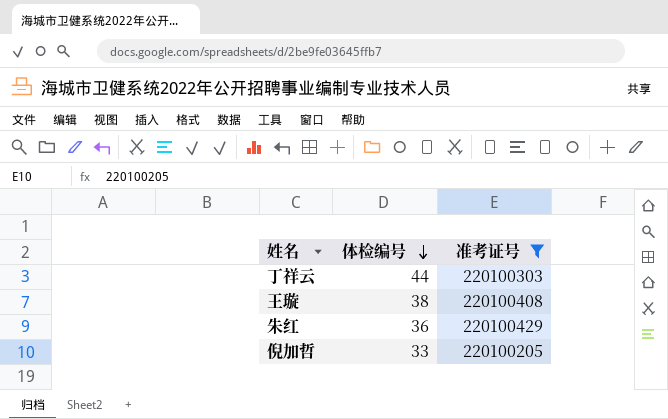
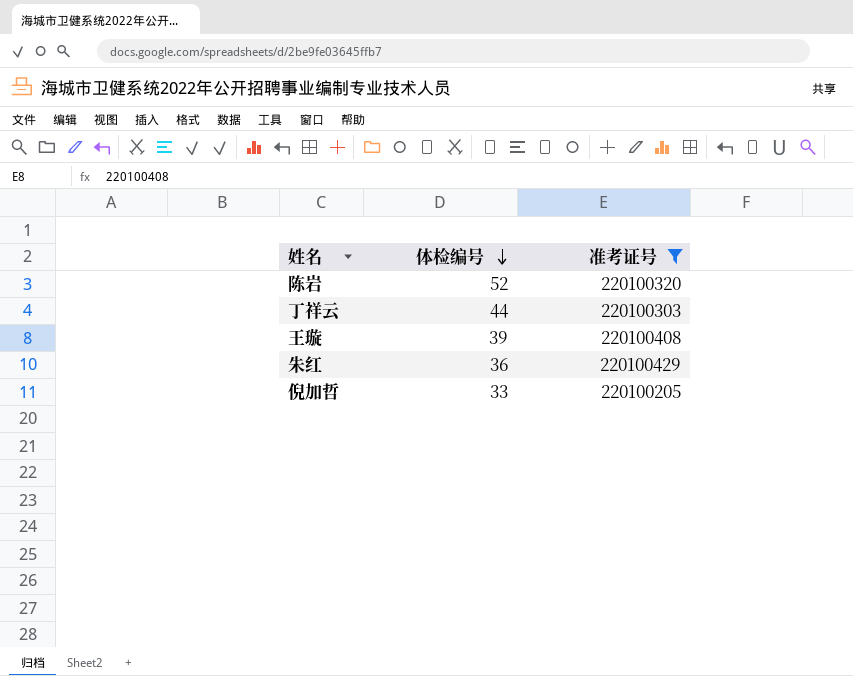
row 陈岩: none -> 52 | 220100320
王璇 | 体检编号: 38 -> 39

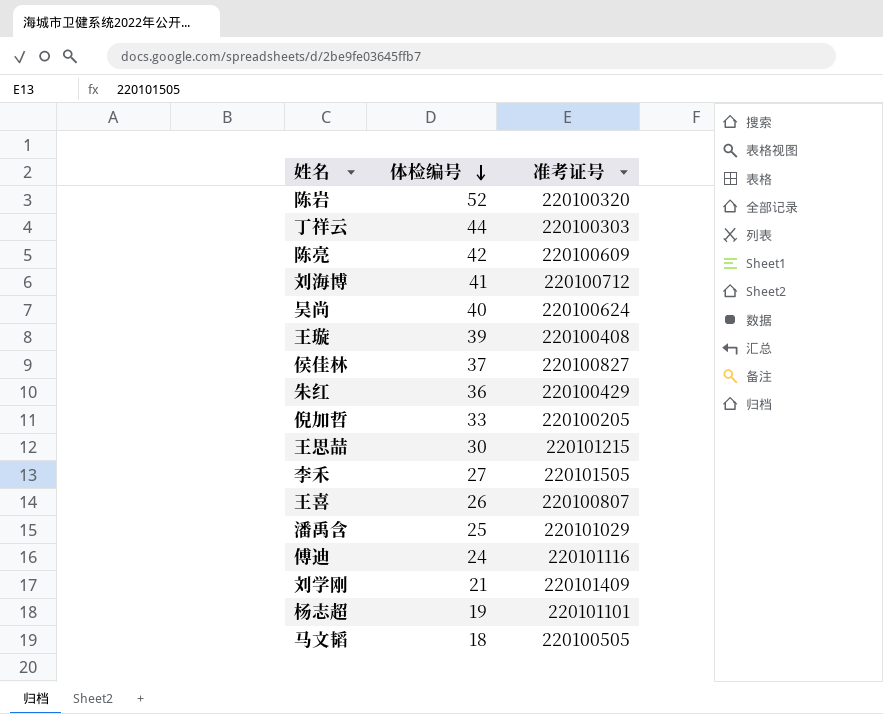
filter: 准考证号 <= 220100429 -> none

